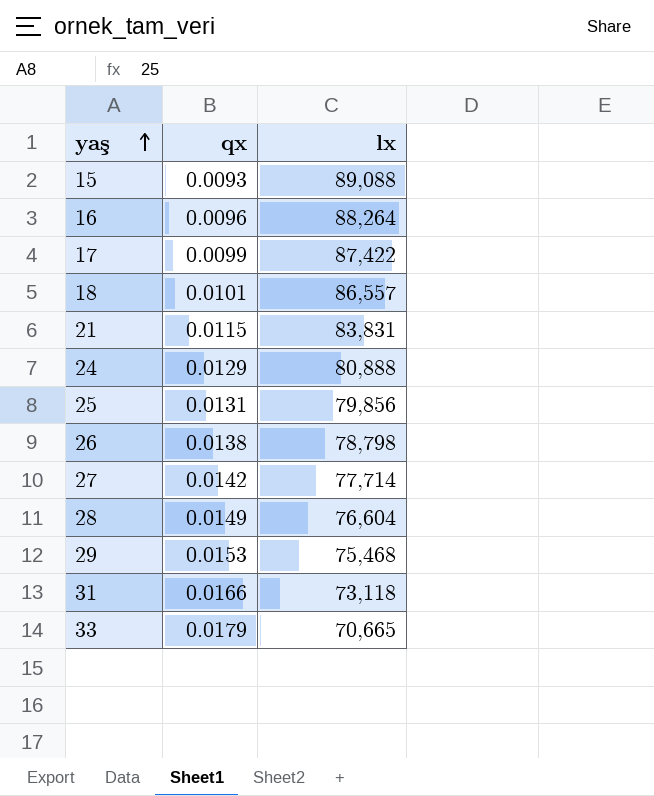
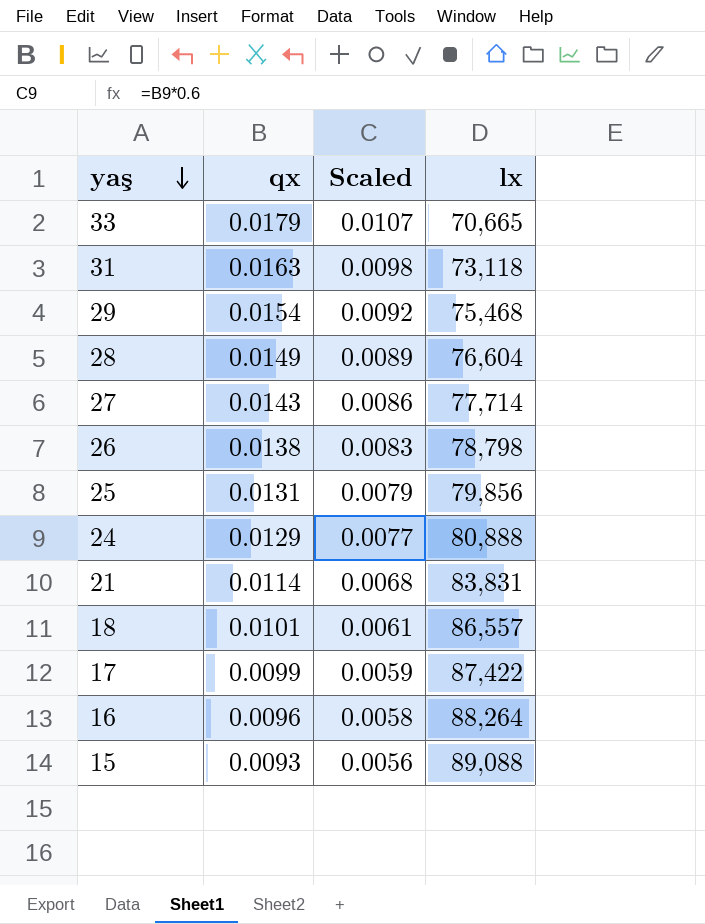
row order: yaş ascending -> yaş descending
column Scaled | formula: none -> [qx] * 0.6
31 | qx: 0.0166 -> 0.0163
29 | qx: 0.0153 -> 0.0154
27 | qx: 0.0142 -> 0.0143
21 | qx: 0.0115 -> 0.0114

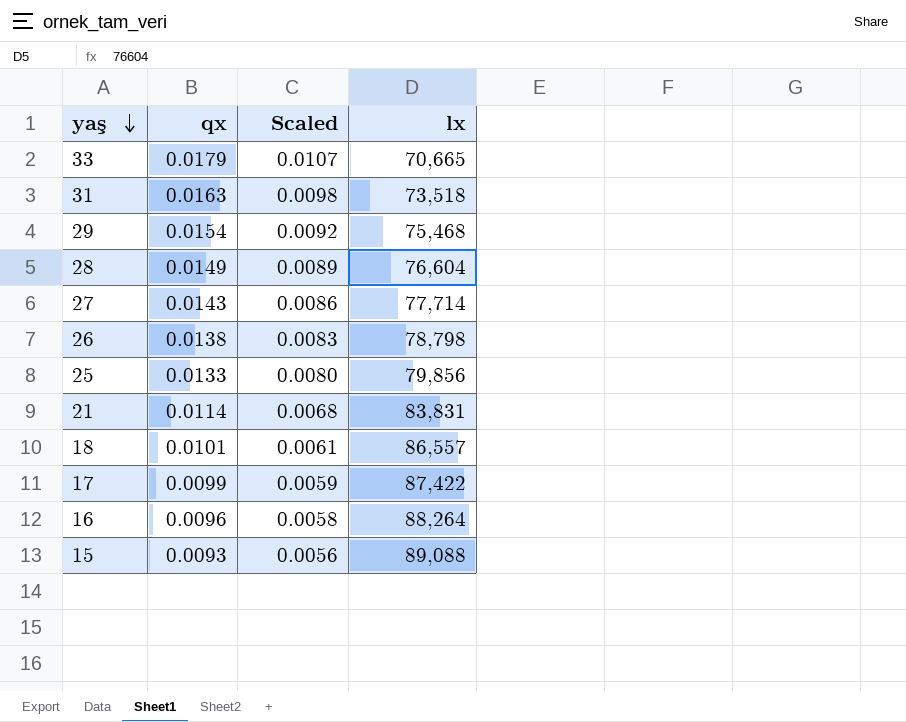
row 24: 0.0129 | 0.0077 | 80,888 -> none
31 | lx: 73,118 -> 73,518
25 | qx: 0.0131 -> 0.0133
25 | Scaled: 0.0079 -> 0.0080

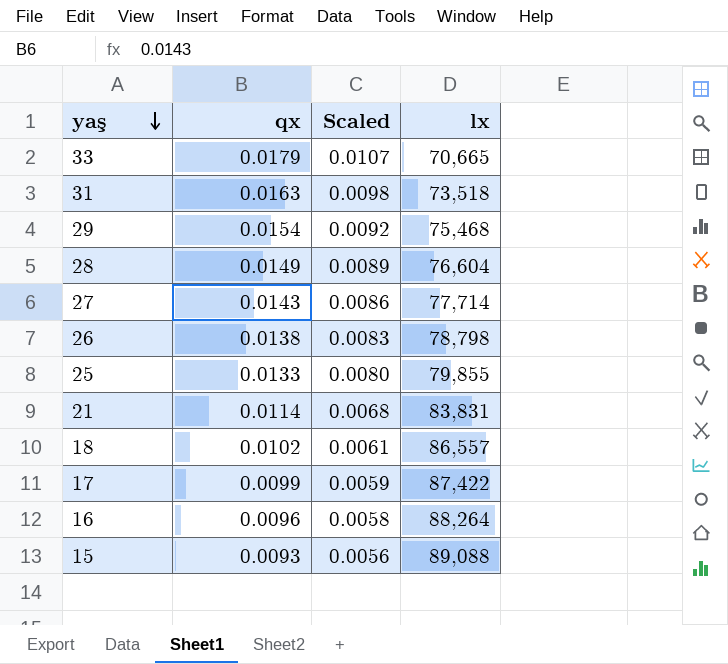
25 | lx: 79,856 -> 79,855
18 | qx: 0.0101 -> 0.0102

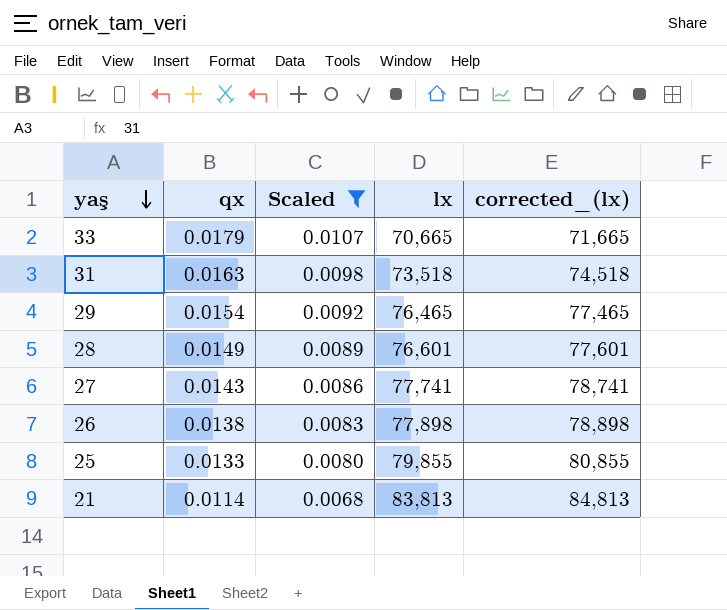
filter: none -> Scaled >= 0.0068
column corrected_(lx) | formula: none -> [lx] + 1000
29 | lx: 75,468 -> 76,465
28 | lx: 76,604 -> 76,601
27 | lx: 77,714 -> 77,741
26 | lx: 78,798 -> 77,898
21 | lx: 83,831 -> 83,813

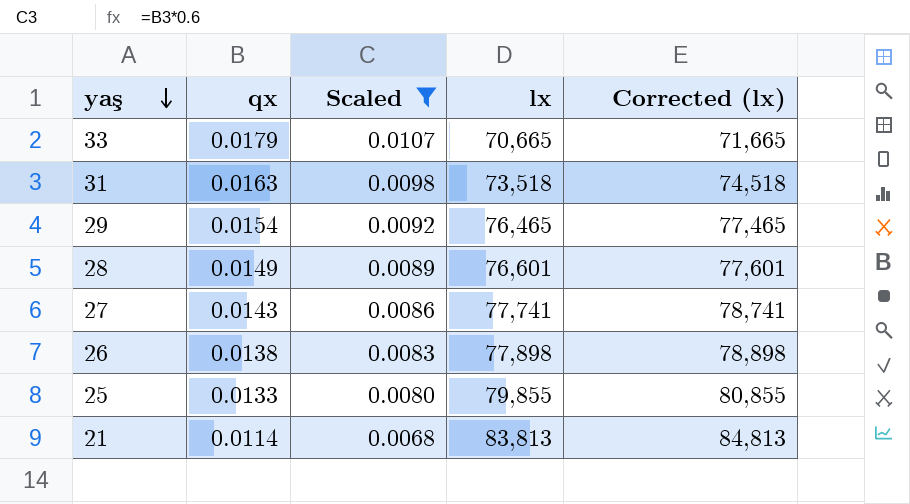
column name: corrected_(lx) -> Corrected (lx)

